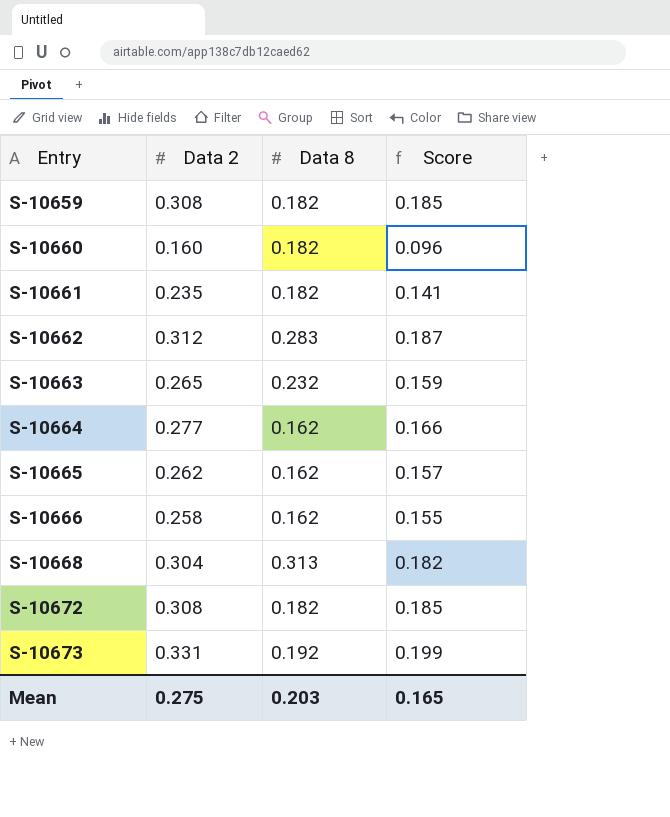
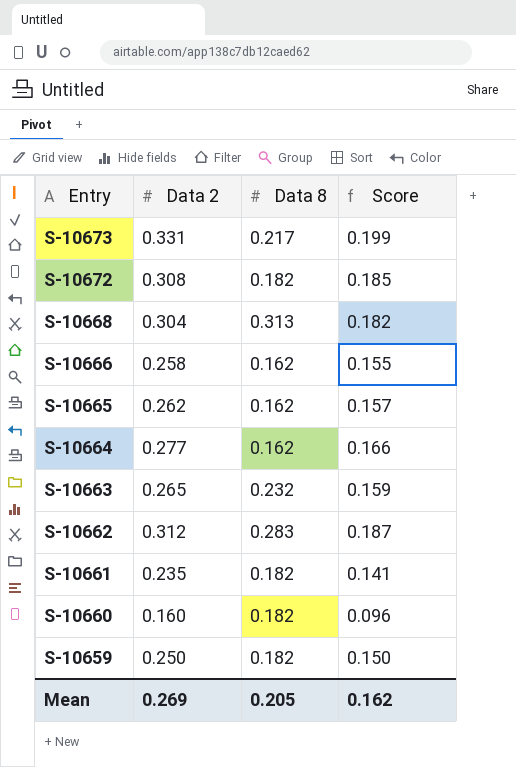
row order: Entry ascending -> Entry descending
S-10673 | Data 8: 0.192 -> 0.217
S-10659 | Data 2: 0.308 -> 0.250
S-10659 | Score: 0.185 -> 0.150
Mean | Data 2: 0.275 -> 0.269
Mean | Data 8: 0.203 -> 0.205
Mean | Score: 0.165 -> 0.162

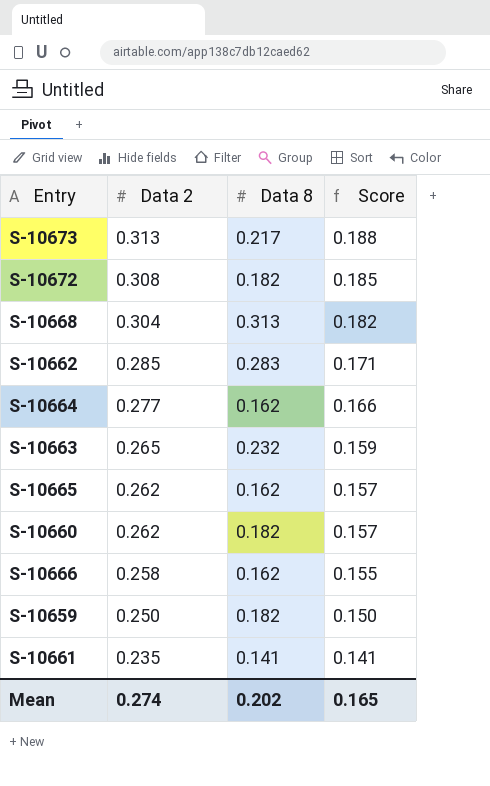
row order: Entry descending -> Data 2 descending
S-10673 | Data 2: 0.331 -> 0.313
S-10673 | Score: 0.199 -> 0.188
S-10662 | Data 2: 0.312 -> 0.285
S-10662 | Score: 0.187 -> 0.171
S-10660 | Data 2: 0.160 -> 0.262
S-10660 | Score: 0.096 -> 0.157
S-10661 | Data 8: 0.182 -> 0.141
Mean | Data 2: 0.269 -> 0.274
Mean | Data 8: 0.205 -> 0.202
Mean | Score: 0.162 -> 0.165

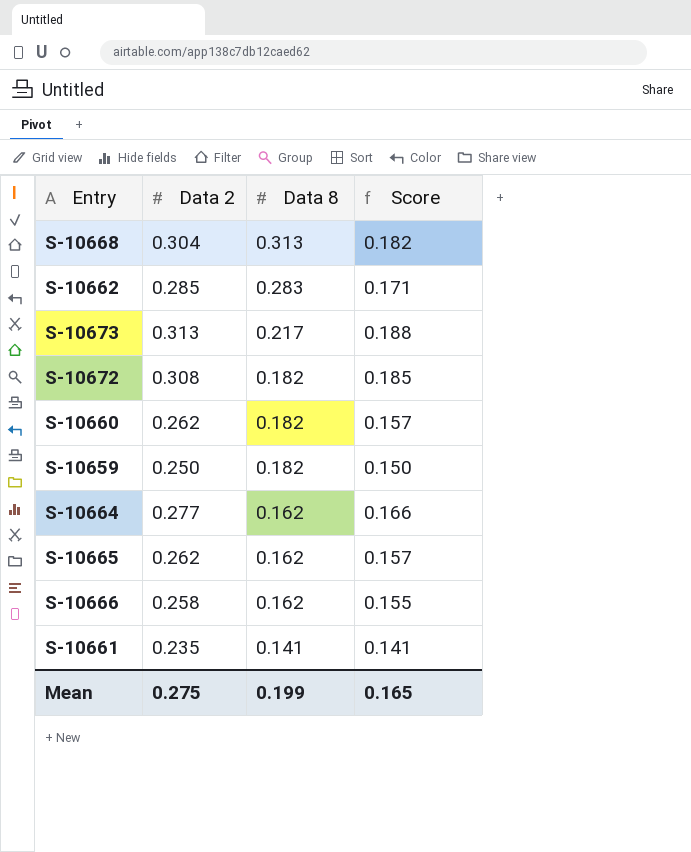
row order: Data 2 descending -> Data 8 descending
row S-10663: 0.265 | 0.232 | 0.159 -> none
Mean | Data 2: 0.274 -> 0.275
Mean | Data 8: 0.202 -> 0.199

